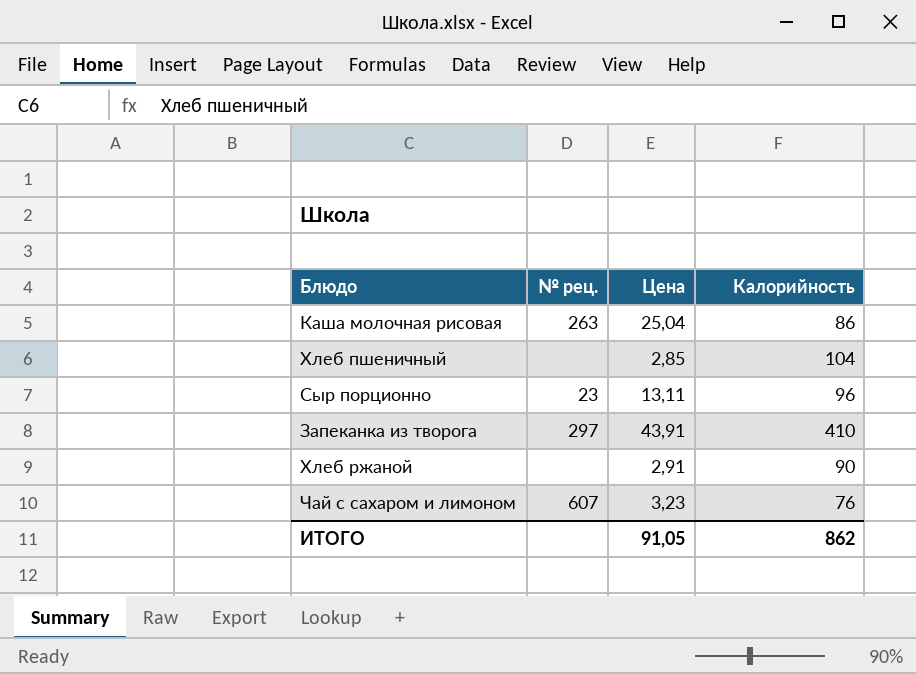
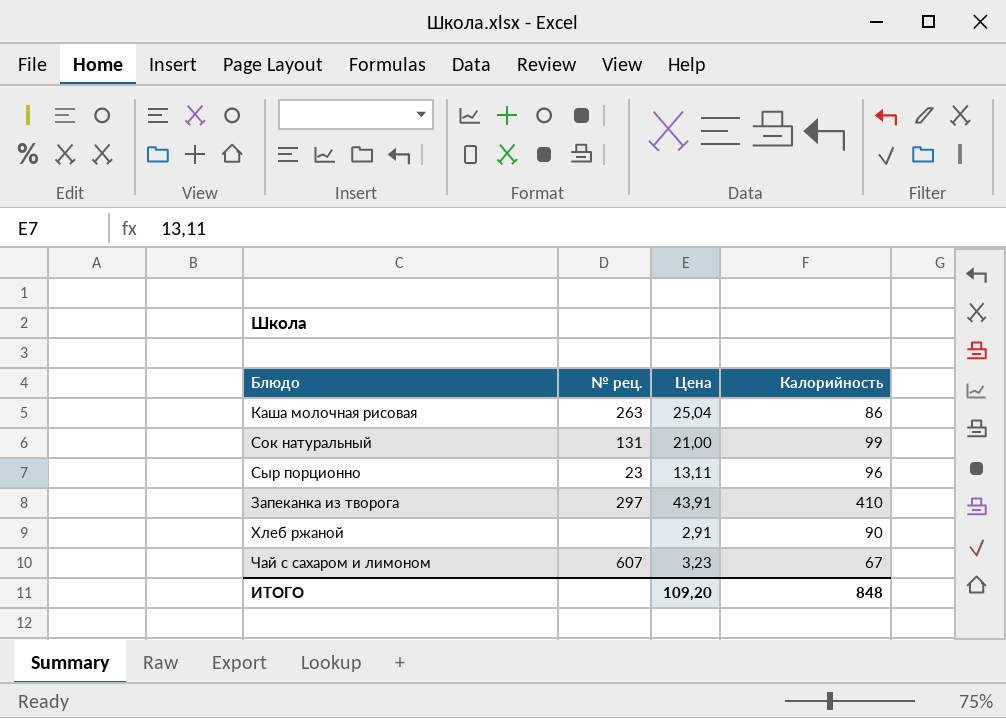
row Хлеб пшеничный: none | 2,85 | 104 -> none
row Сок натуральный: none -> 131 | 21,00 | 99
Чай с сахаром и лимоном | Калорийность: 76 -> 67
ИТОГО | Цена: 91,05 -> 109,20
ИТОГО | Калорийность: 862 -> 848

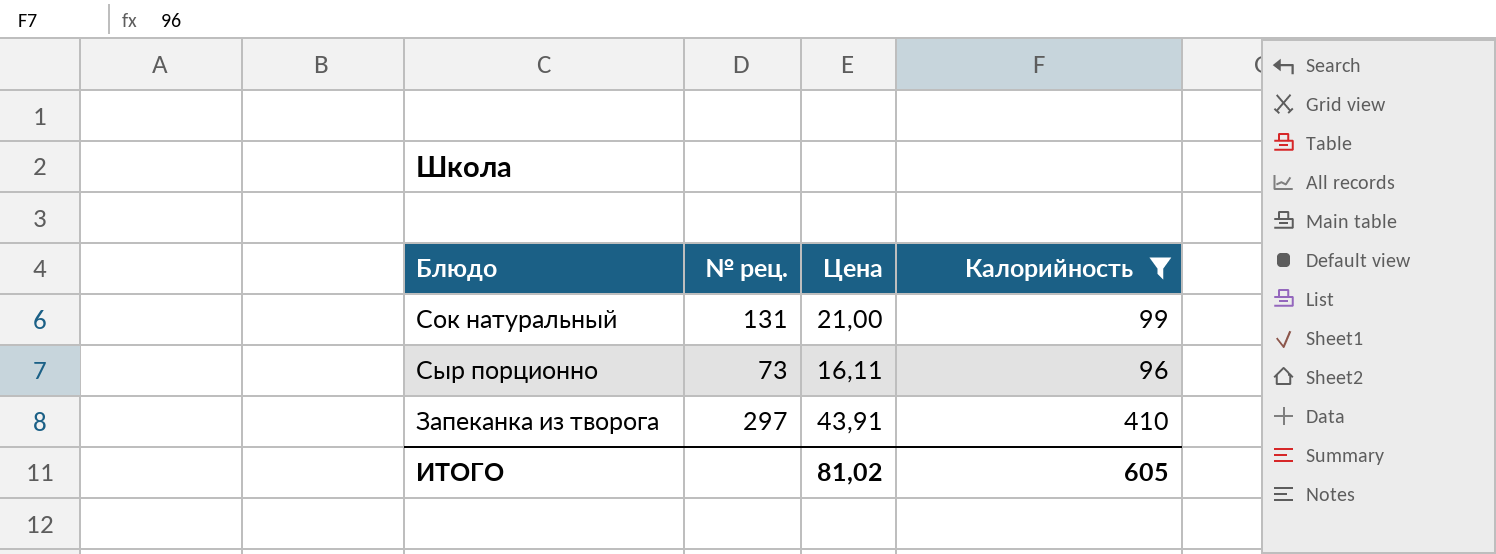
filter: none -> Калорийность >= 96
Сыр порционно | № рец.: 23 -> 73
Сыр порционно | Цена: 13,11 -> 16,11
ИТОГО | Цена: 109,20 -> 81,02
ИТОГО | Калорийность: 848 -> 605

